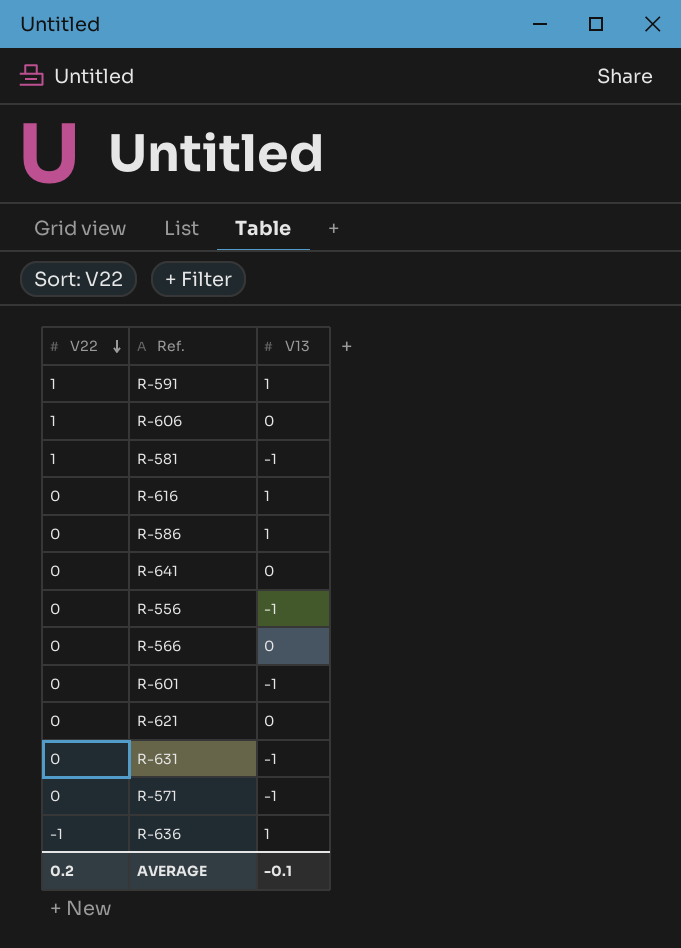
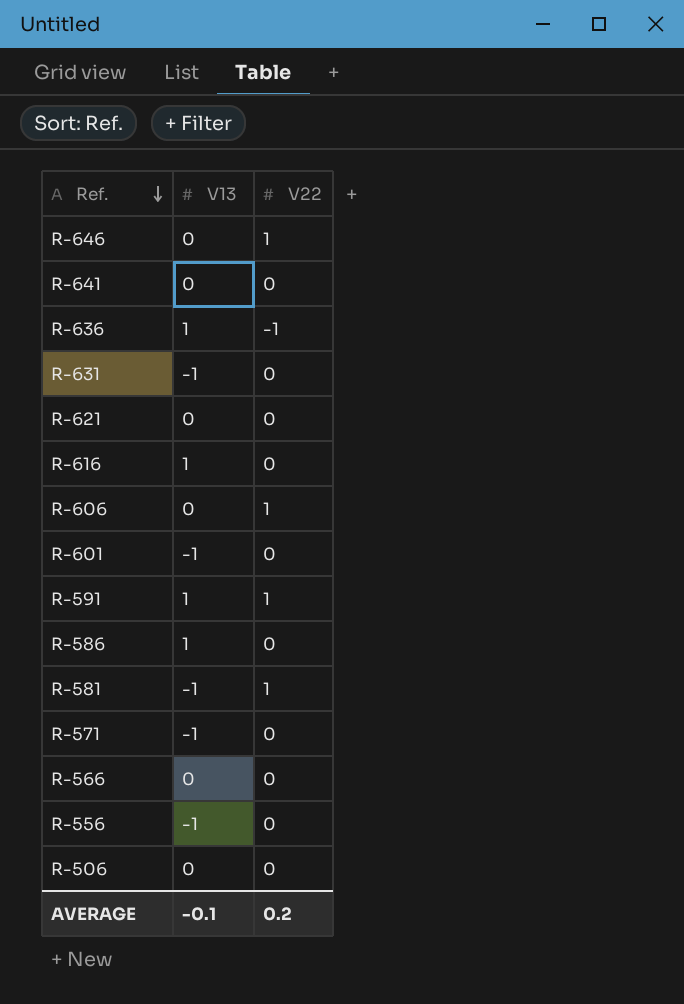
row order: V22 descending -> Ref. descending
column V22 | position: 1 -> 3
row R-646: none -> 0 | 1
row R-506: none -> 0 | 0

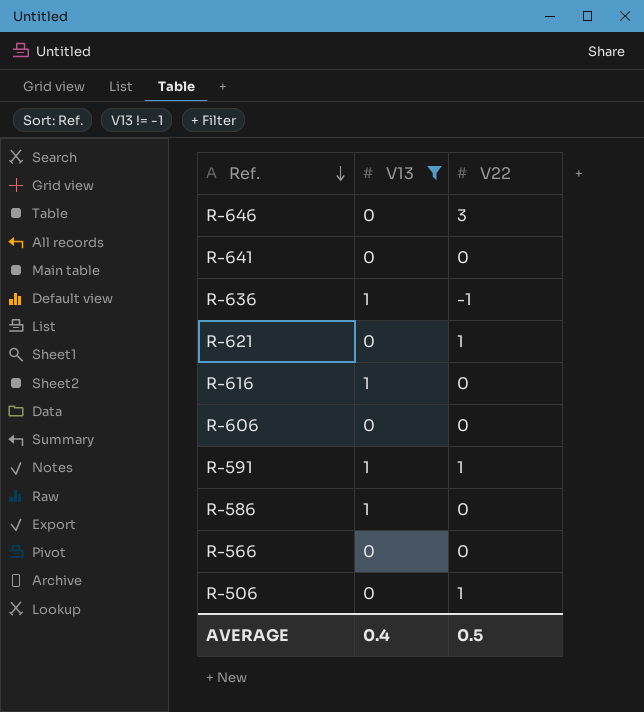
filter: none -> V13 != -1
R-646 | V22: 1 -> 3
R-621 | V22: 0 -> 1
R-606 | V22: 1 -> 0
R-506 | V22: 0 -> 1
AVERAGE | V13: -0.1 -> 0.4
AVERAGE | V22: 0.2 -> 0.5

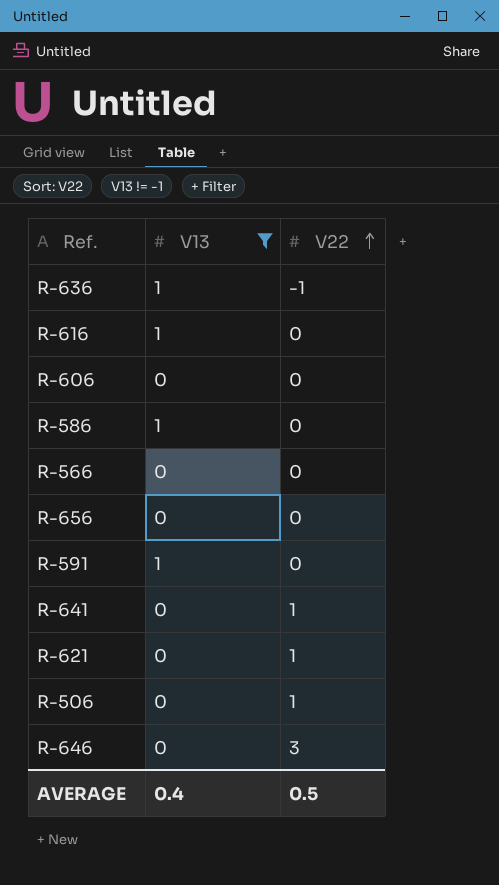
row order: Ref. descending -> V22 ascending
row R-656: none -> 0 | 0
R-591 | V22: 1 -> 0
R-641 | V22: 0 -> 1

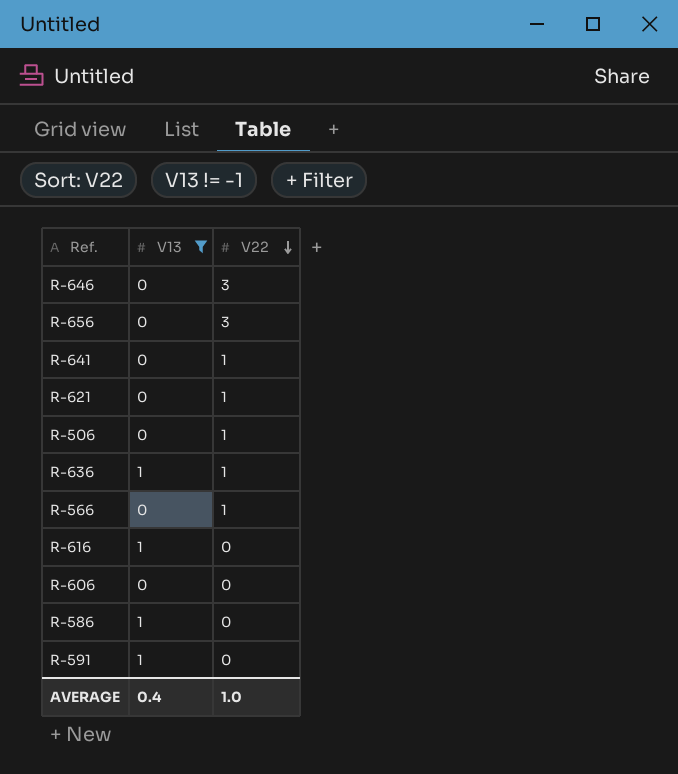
row order: V22 ascending -> V22 descending
R-656 | V22: 0 -> 3
R-636 | V22: -1 -> 1
R-566 | V22: 0 -> 1
AVERAGE | V22: 0.5 -> 1.0

